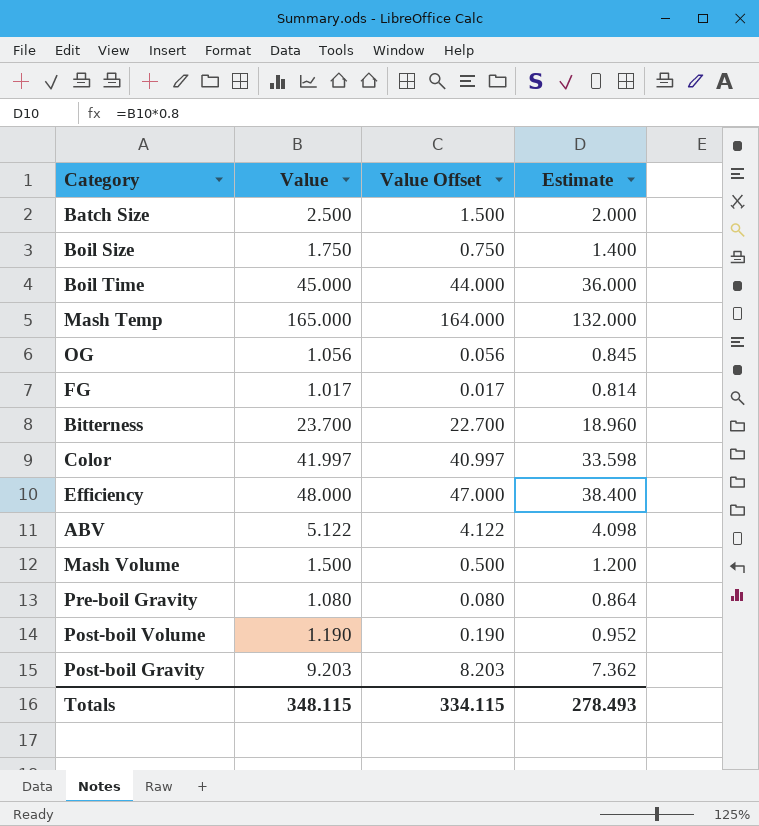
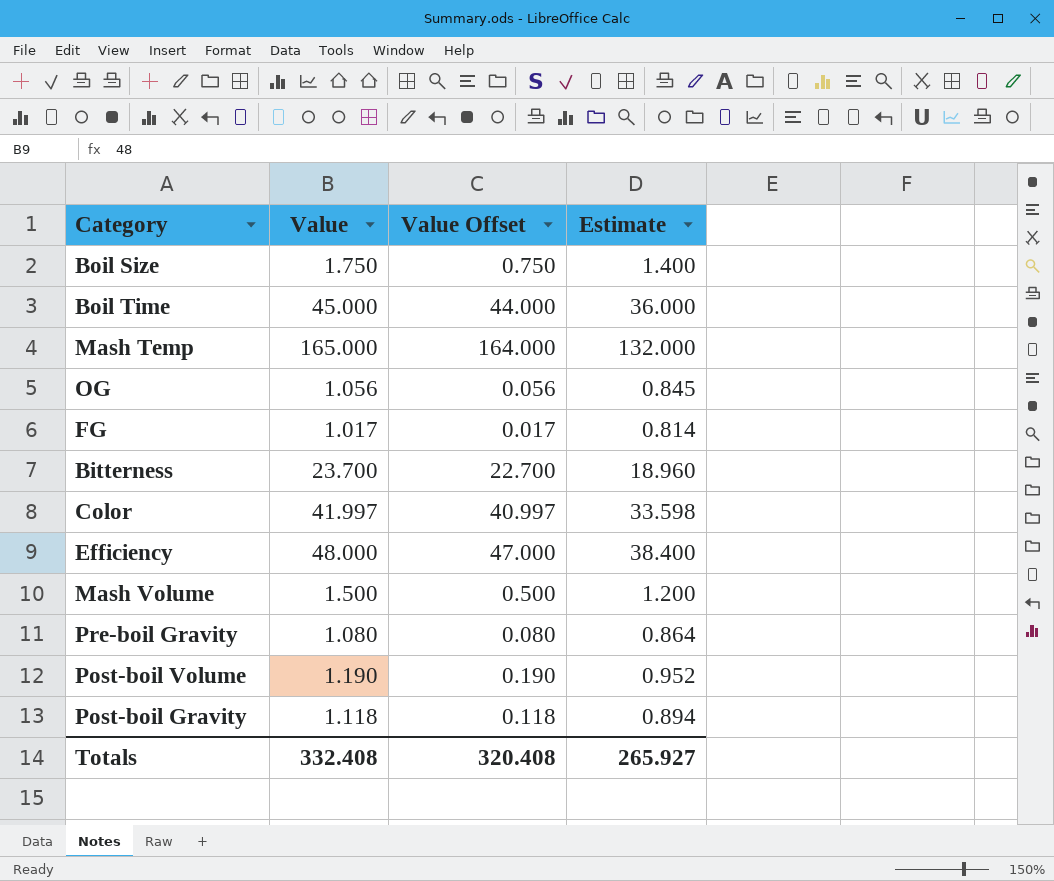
row Batch Size: 2.500 | 1.500 | 2.000 -> none
row ABV: 5.122 | 4.122 | 4.098 -> none
Post-boil Gravity | Value: 9.203 -> 1.118
Post-boil Gravity | Value Offset: 8.203 -> 0.118
Post-boil Gravity | Estimate: 7.362 -> 0.894
Totals | Value: 348.115 -> 332.408
Totals | Value Offset: 334.115 -> 320.408
Totals | Estimate: 278.493 -> 265.927

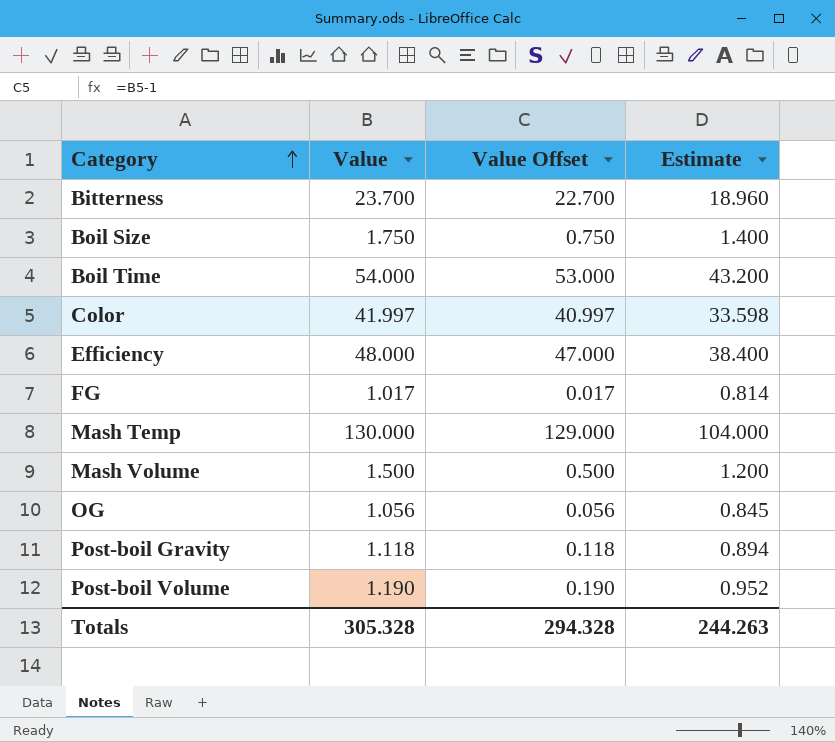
row order: none -> Category ascending
row Pre-boil Gravity: 1.080 | 0.080 | 0.864 -> none
Boil Time | Value: 45.000 -> 54.000
Boil Time | Value Offset: 44.000 -> 53.000
Boil Time | Estimate: 36.000 -> 43.200
Mash Temp | Value: 165.000 -> 130.000
Mash Temp | Value Offset: 164.000 -> 129.000
Mash Temp | Estimate: 132.000 -> 104.000
Totals | Value: 332.408 -> 305.328
Totals | Value Offset: 320.408 -> 294.328
Totals | Estimate: 265.927 -> 244.263

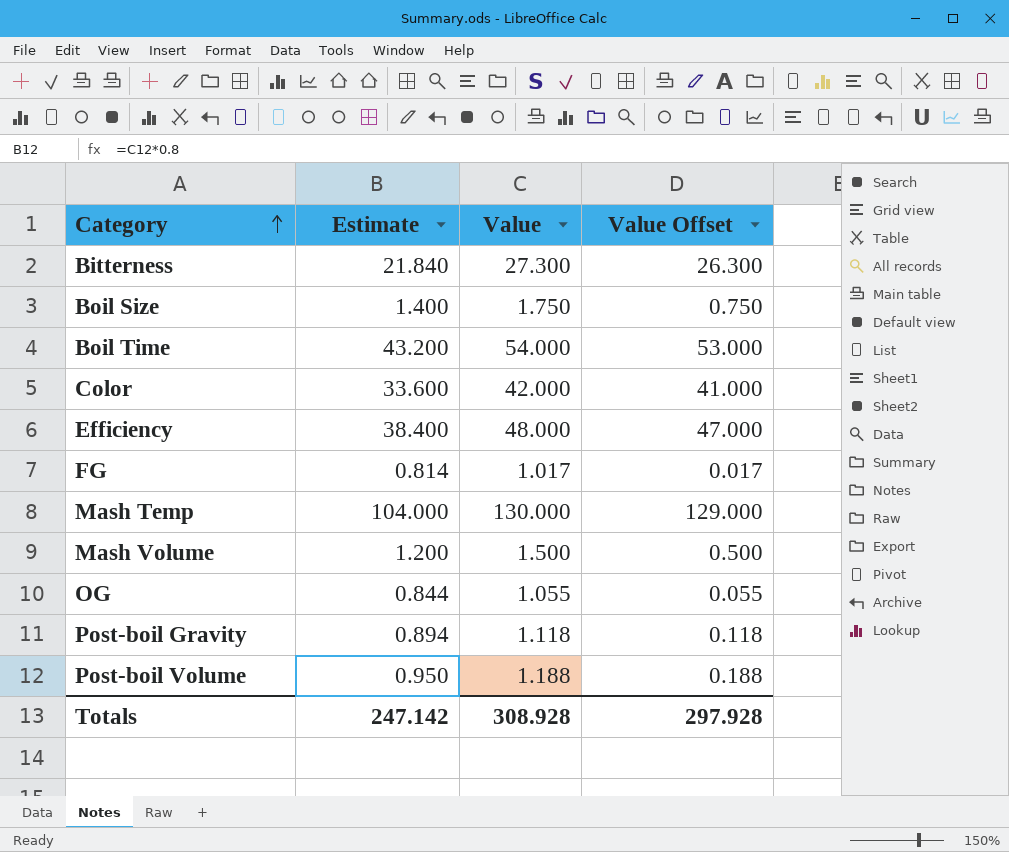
column Estimate | position: 4 -> 2
Bitterness | Estimate: 18.960 -> 21.840
Bitterness | Value: 23.700 -> 27.300
Bitterness | Value Offset: 22.700 -> 26.300
Color | Estimate: 33.598 -> 33.600
Color | Value: 41.997 -> 42.000
Color | Value Offset: 40.997 -> 41.000
OG | Estimate: 0.845 -> 0.844
OG | Value: 1.056 -> 1.055
OG | Value Offset: 0.056 -> 0.055
Post-boil Volume | Estimate: 0.952 -> 0.950
Post-boil Volume | Value: 1.190 -> 1.188
Post-boil Volume | Value Offset: 0.190 -> 0.188
Totals | Estimate: 244.263 -> 247.142
Totals | Value: 305.328 -> 308.928
Totals | Value Offset: 294.328 -> 297.928

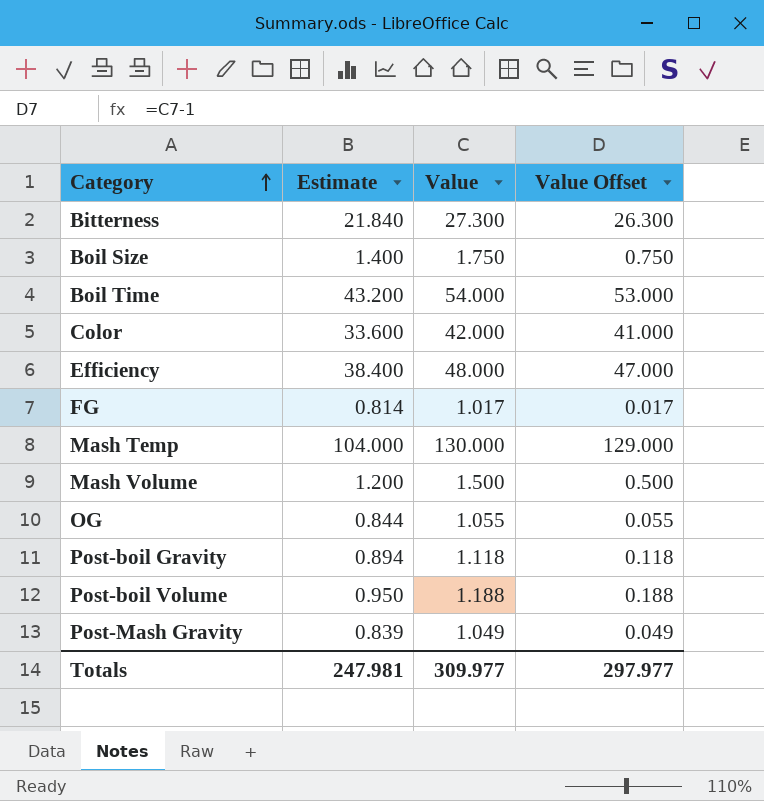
row Post-Mash Gravity: none -> 0.839 | 1.049 | 0.049
Totals | Estimate: 247.142 -> 247.981
Totals | Value: 308.928 -> 309.977
Totals | Value Offset: 297.928 -> 297.977

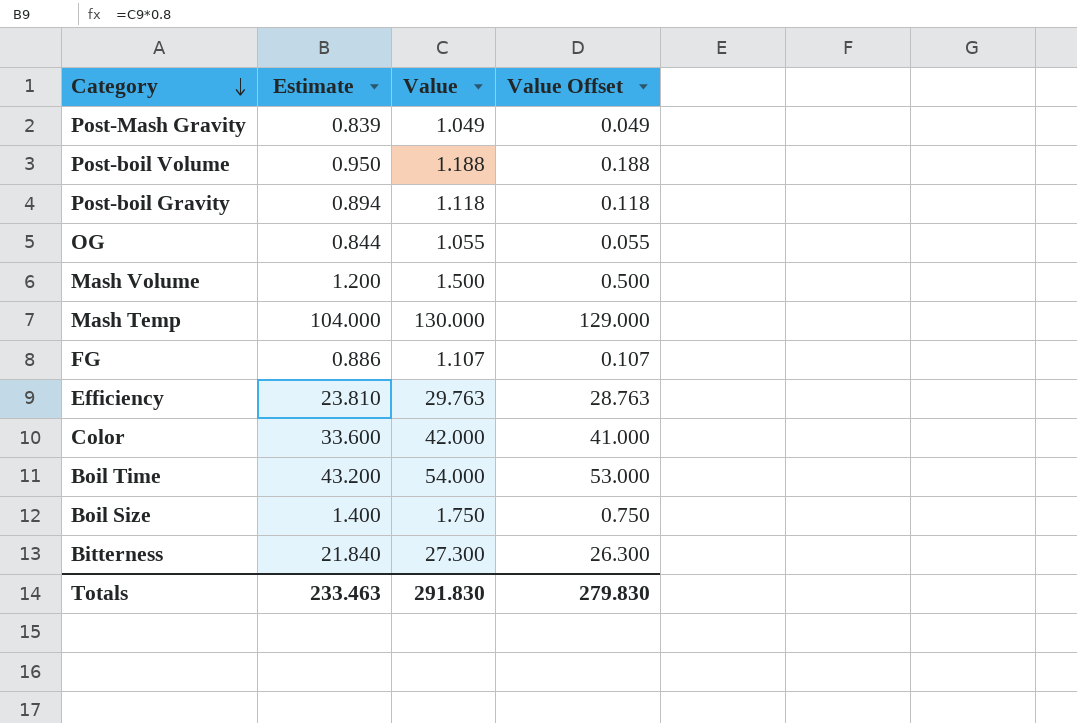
row order: Category ascending -> Category descending
FG | Estimate: 0.814 -> 0.886
FG | Value: 1.017 -> 1.107
FG | Value Offset: 0.017 -> 0.107
Efficiency | Estimate: 38.400 -> 23.810
Efficiency | Value: 48.000 -> 29.763
Efficiency | Value Offset: 47.000 -> 28.763
Totals | Estimate: 247.981 -> 233.463
Totals | Value: 309.977 -> 291.830
Totals | Value Offset: 297.977 -> 279.830

